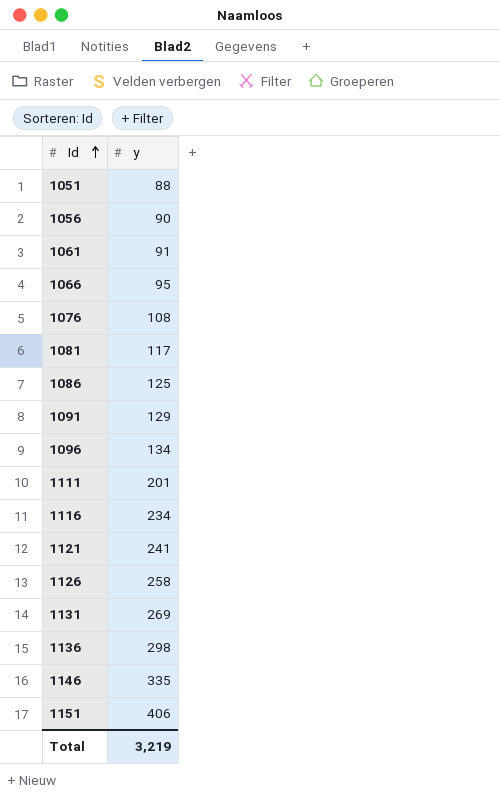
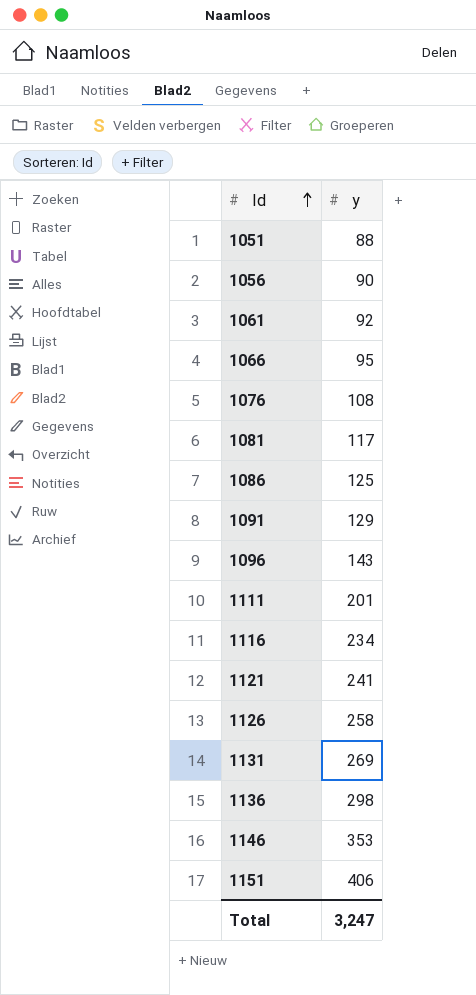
1061 | y: 91 -> 92
1096 | y: 134 -> 143
1146 | y: 335 -> 353
Total | y: 3,219 -> 3,247

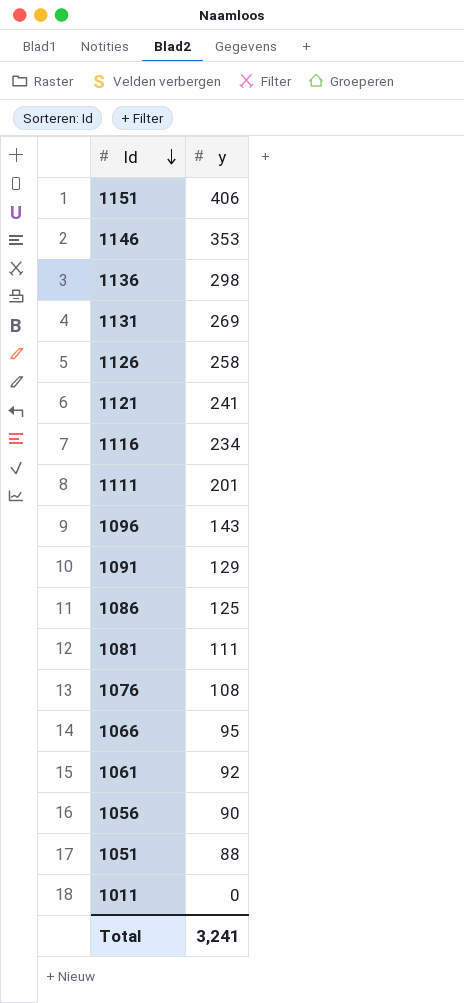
row order: Id ascending -> Id descending
1081 | y: 117 -> 111
row 1011: none -> 0
Total | y: 3,247 -> 3,241

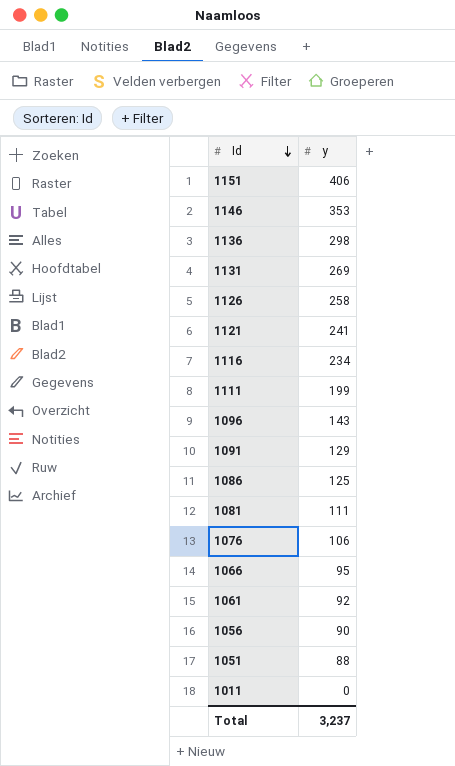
1111 | y: 201 -> 199
1076 | y: 108 -> 106
Total | y: 3,241 -> 3,237

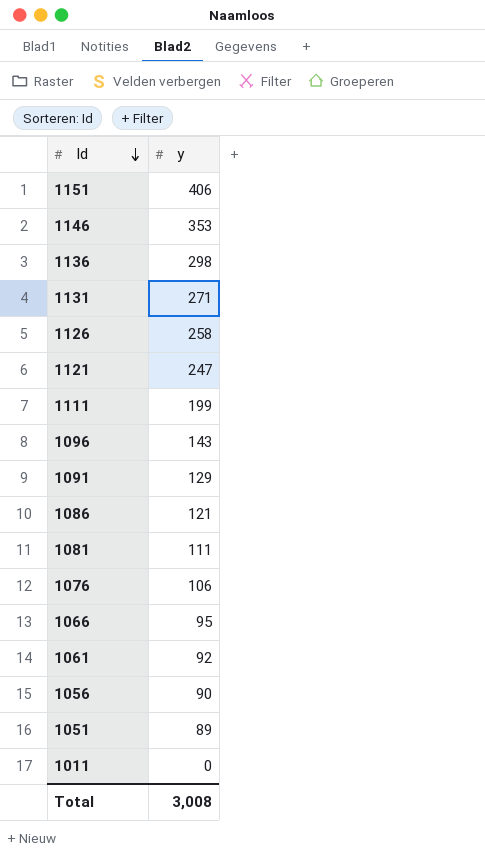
row 1116: 234 -> none
1131 | y: 269 -> 271
1121 | y: 241 -> 247
1086 | y: 125 -> 121
1051 | y: 88 -> 89
Total | y: 3,237 -> 3,008

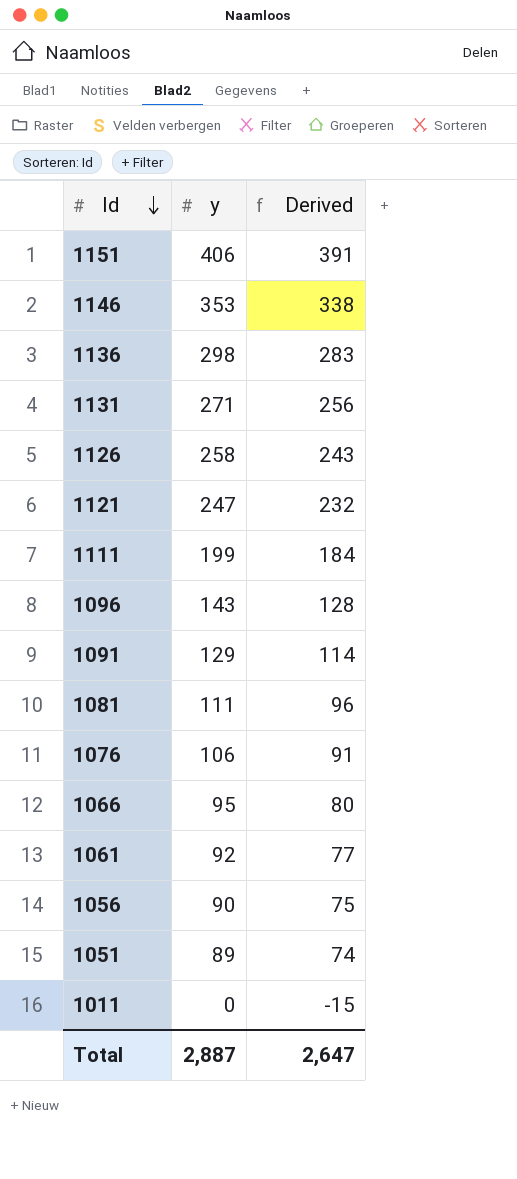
column Derived | formula: none -> [y] - 15
row 1086: 121 -> none
Total | y: 3,008 -> 2,887

